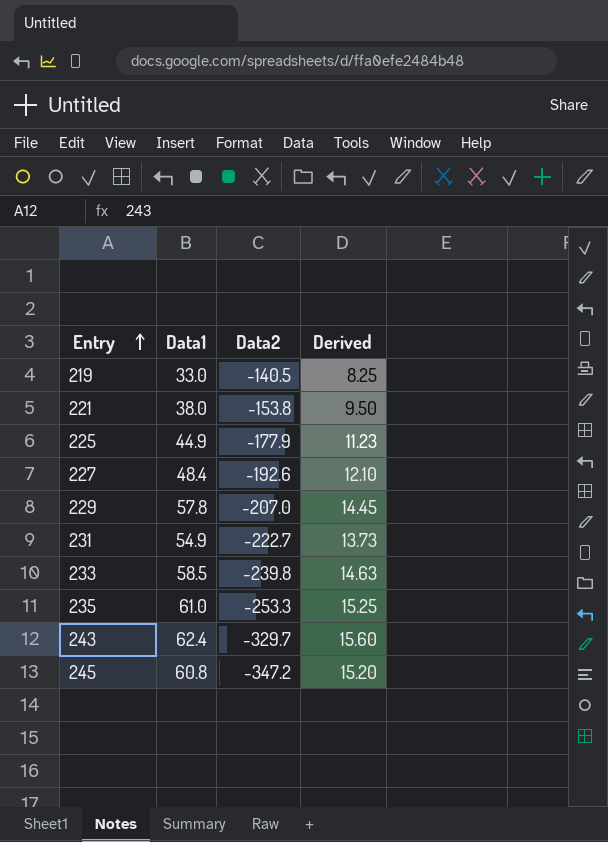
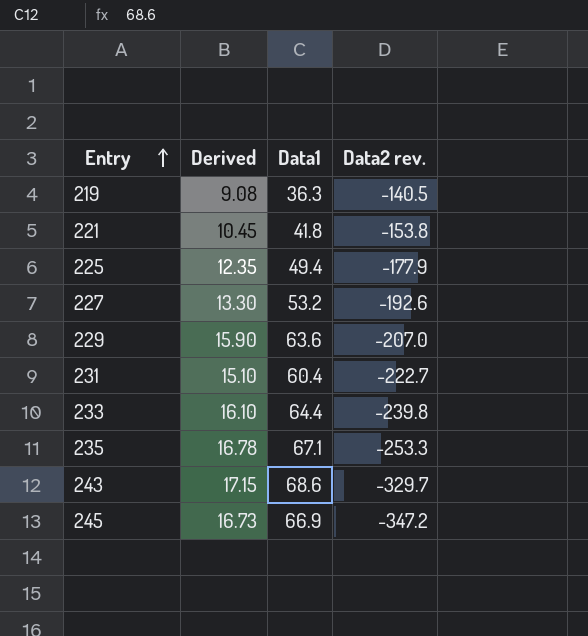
column Derived | position: 4 -> 2
column name: Data2 -> Data2 rev.
219 | Derived: 8.25 -> 9.08
219 | Data1: 33.0 -> 36.3
221 | Derived: 9.50 -> 10.45
221 | Data1: 38.0 -> 41.8
225 | Derived: 11.23 -> 12.35
225 | Data1: 44.9 -> 49.4
227 | Derived: 12.10 -> 13.30
227 | Data1: 48.4 -> 53.2
229 | Derived: 14.45 -> 15.90
229 | Data1: 57.8 -> 63.6
231 | Derived: 13.73 -> 15.10
231 | Data1: 54.9 -> 60.4
233 | Derived: 14.63 -> 16.10
233 | Data1: 58.5 -> 64.4
235 | Derived: 15.25 -> 16.78
235 | Data1: 61.0 -> 67.1
243 | Derived: 15.60 -> 17.15
243 | Data1: 62.4 -> 68.6
245 | Derived: 15.20 -> 16.73
245 | Data1: 60.8 -> 66.9

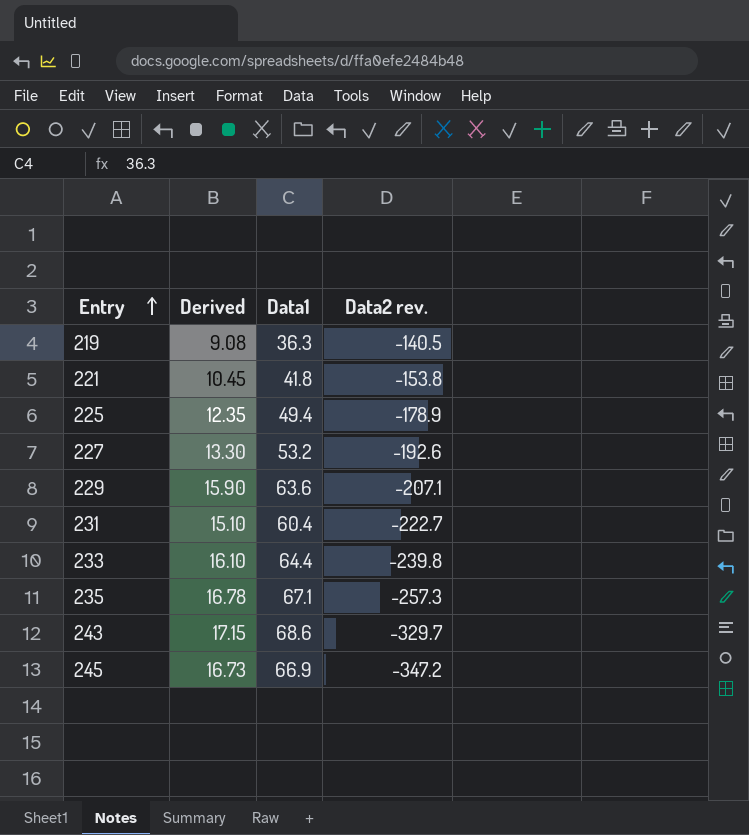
225 | Data2 rev.: -177.9 -> -178.9
229 | Data2 rev.: -207.0 -> -207.1
235 | Data2 rev.: -253.3 -> -257.3

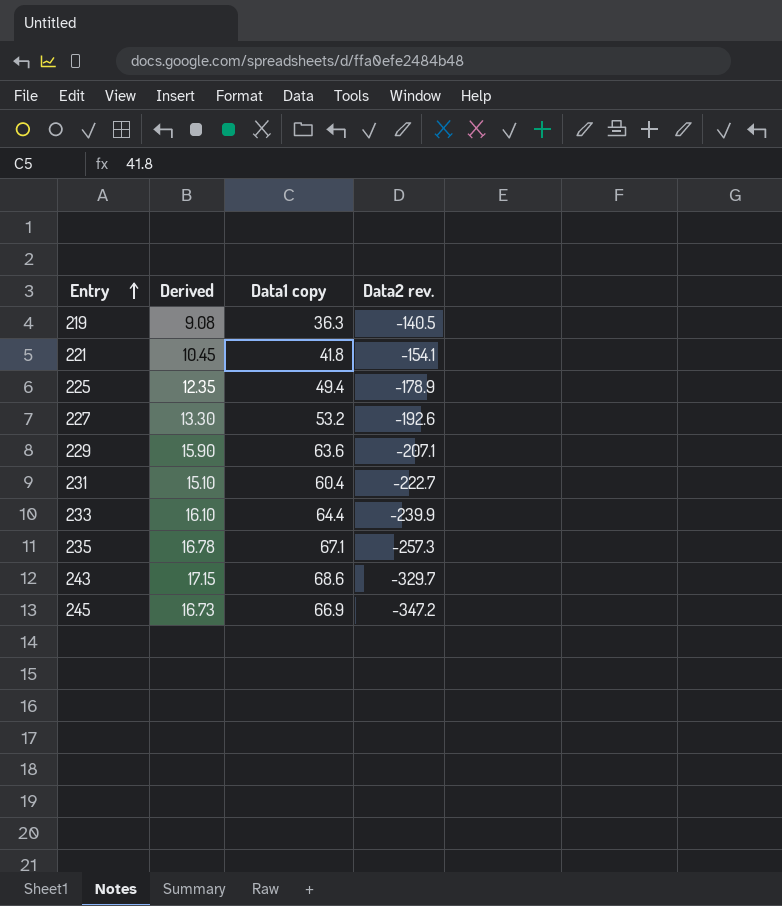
column name: Data1 -> Data1 copy
221 | Data2 rev.: -153.8 -> -154.1
233 | Data2 rev.: -239.8 -> -239.9

